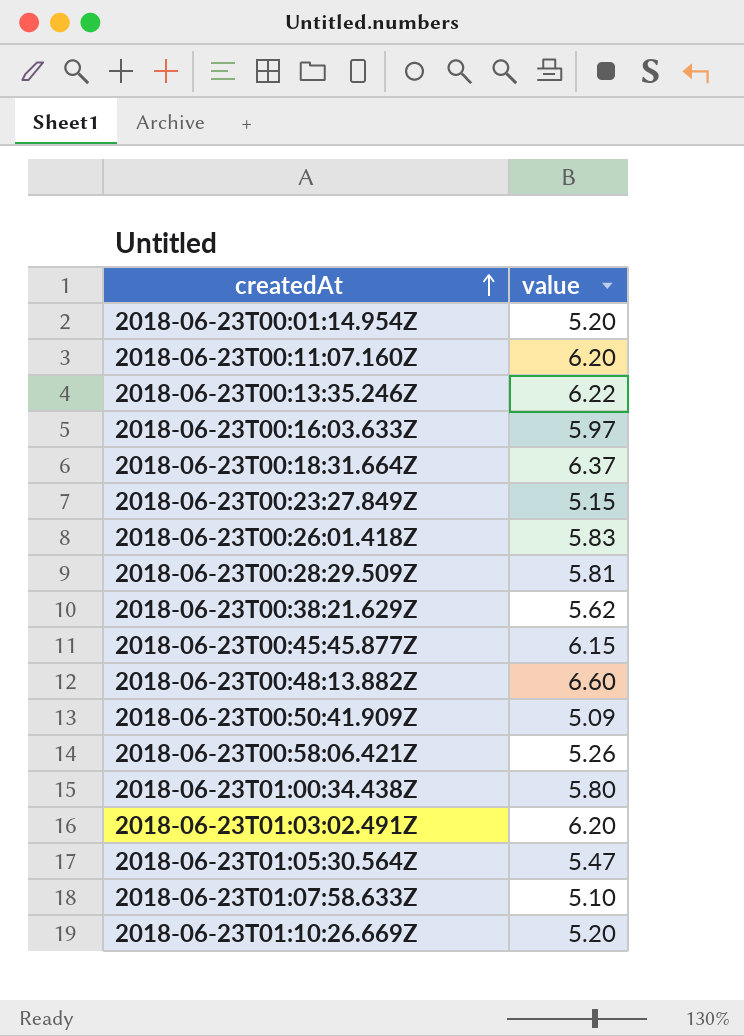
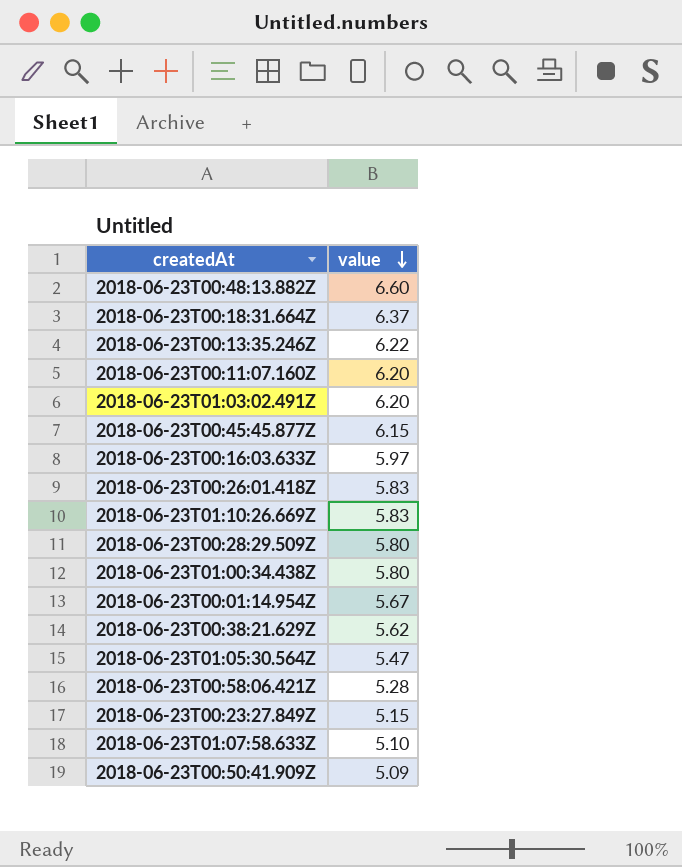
row order: createdAt ascending -> value descending
2018-06-23T01:10:26.669Z | value: 5.20 -> 5.83
2018-06-23T00:28:29.509Z | value: 5.81 -> 5.80
2018-06-23T00:01:14.954Z | value: 5.20 -> 5.67
2018-06-23T00:58:06.421Z | value: 5.26 -> 5.28

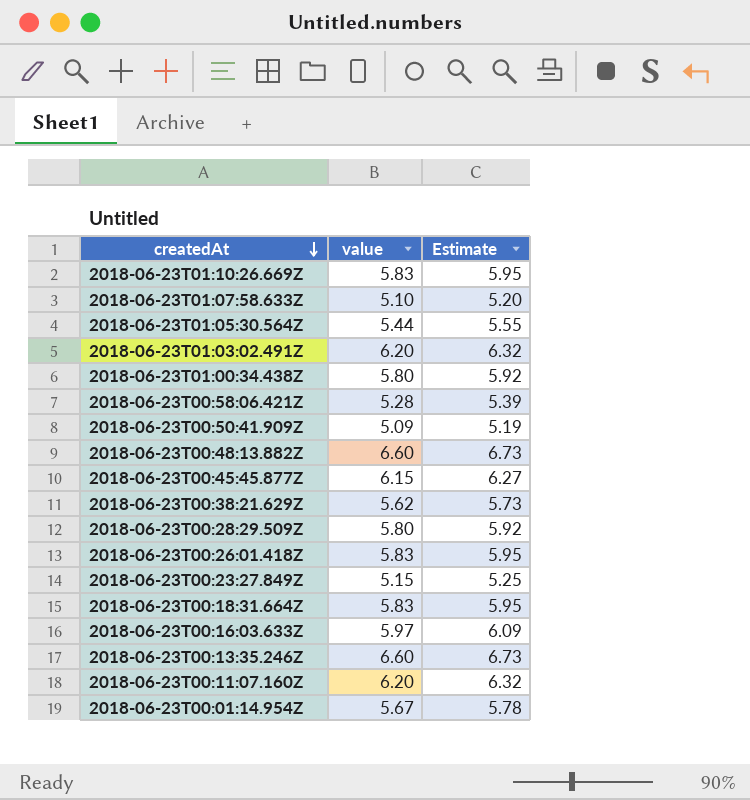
row order: value descending -> createdAt descending
column Estimate | formula: none -> [value] * 1.02
2018-06-23T01:05:30.564Z | value: 5.47 -> 5.44
2018-06-23T00:18:31.664Z | value: 6.37 -> 5.83
2018-06-23T00:13:35.246Z | value: 6.22 -> 6.60

